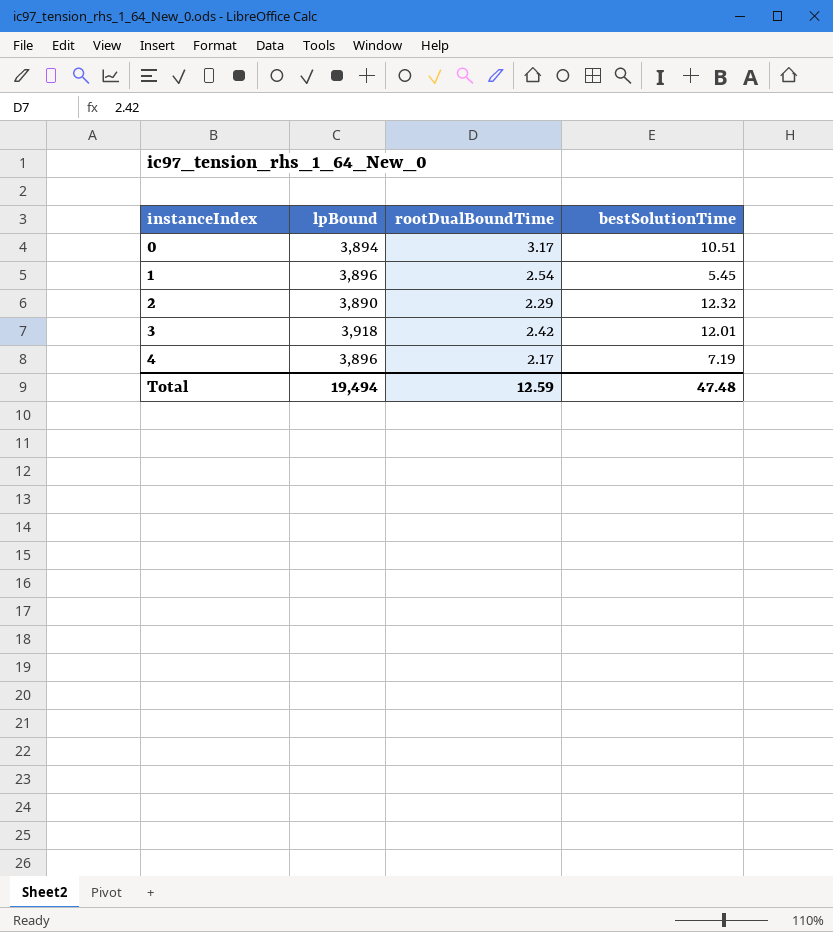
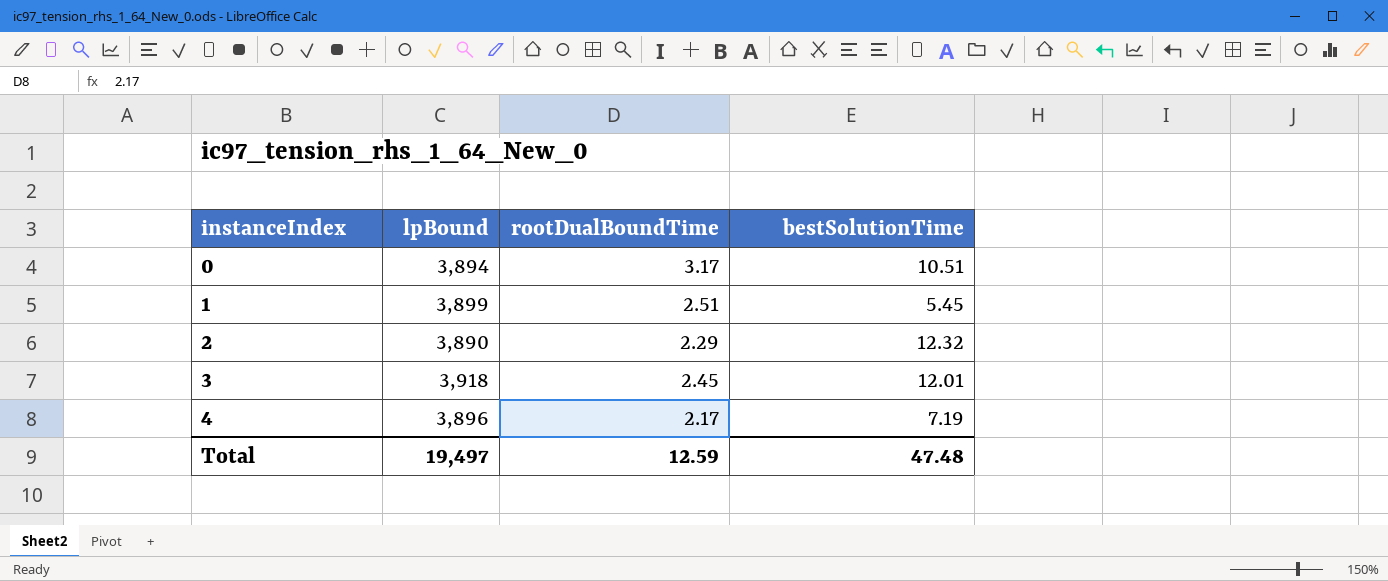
1 | lpBound: 3,896 -> 3,899
1 | rootDualBoundTime: 2.54 -> 2.51
3 | rootDualBoundTime: 2.42 -> 2.45
Total | lpBound: 19,494 -> 19,497

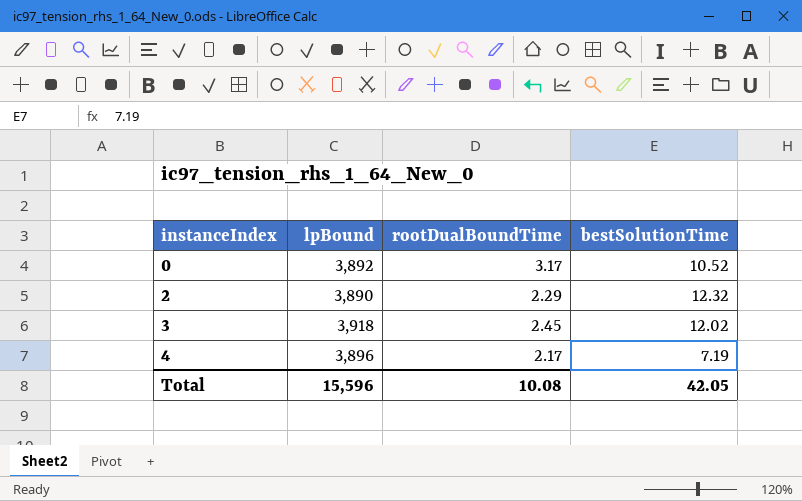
row 1: 3,899 | 2.51 | 5.45 -> none
0 | lpBound: 3,894 -> 3,892
0 | bestSolutionTime: 10.51 -> 10.52
3 | bestSolutionTime: 12.01 -> 12.02
Total | lpBound: 19,497 -> 15,596
Total | rootDualBoundTime: 12.59 -> 10.08
Total | bestSolutionTime: 47.48 -> 42.05

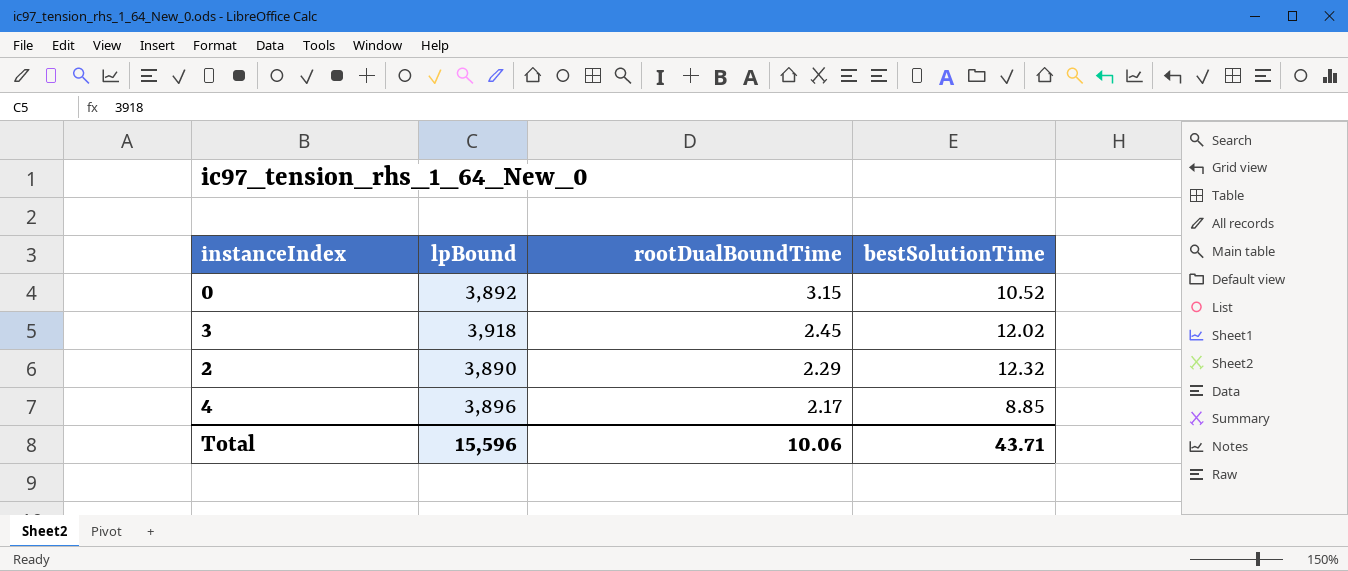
row order: instanceIndex ascending -> rootDualBoundTime descending
0 | rootDualBoundTime: 3.17 -> 3.15
4 | bestSolutionTime: 7.19 -> 8.85
Total | rootDualBoundTime: 10.08 -> 10.06
Total | bestSolutionTime: 42.05 -> 43.71

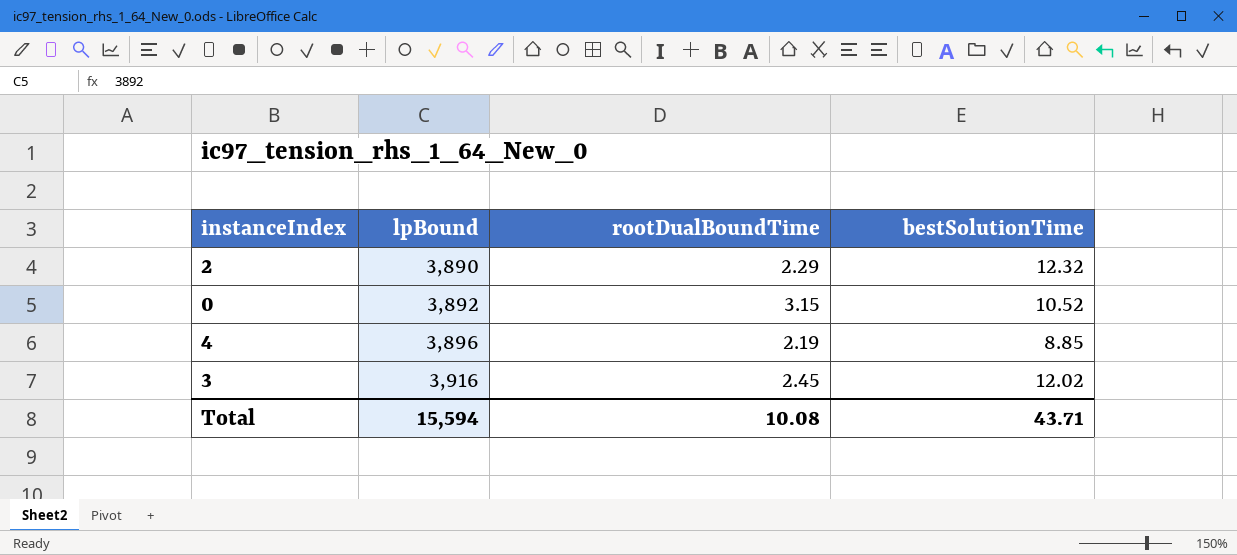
row order: rootDualBoundTime descending -> lpBound ascending
4 | rootDualBoundTime: 2.17 -> 2.19
3 | lpBound: 3,918 -> 3,916
Total | lpBound: 15,596 -> 15,594
Total | rootDualBoundTime: 10.06 -> 10.08

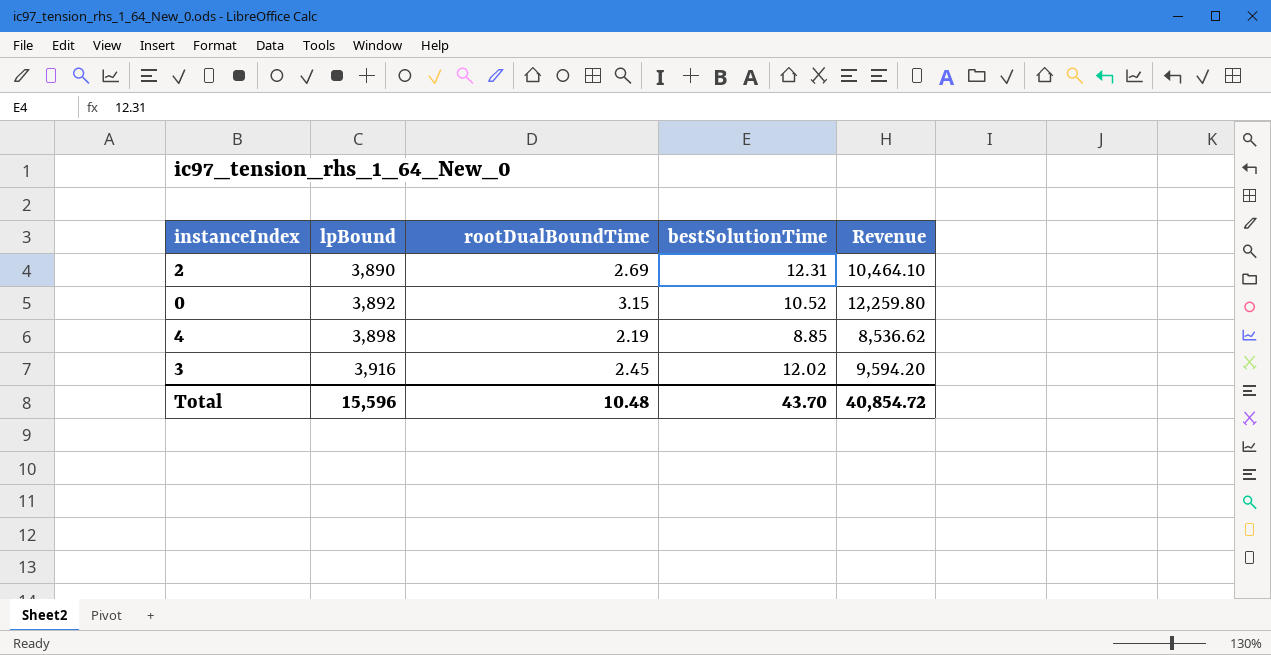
column Revenue | formula: none -> [lpBound] * [rootDualBoundTime]
2 | rootDualBoundTime: 2.29 -> 2.69
2 | bestSolutionTime: 12.32 -> 12.31
4 | lpBound: 3,896 -> 3,898
Total | lpBound: 15,594 -> 15,596
Total | rootDualBoundTime: 10.08 -> 10.48
Total | bestSolutionTime: 43.71 -> 43.70

